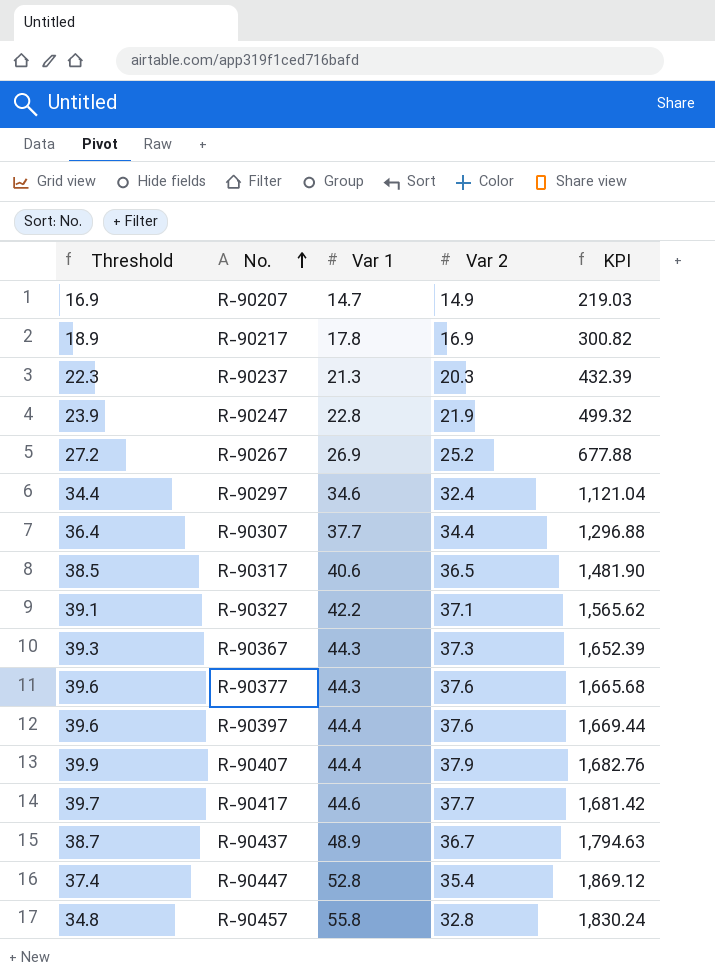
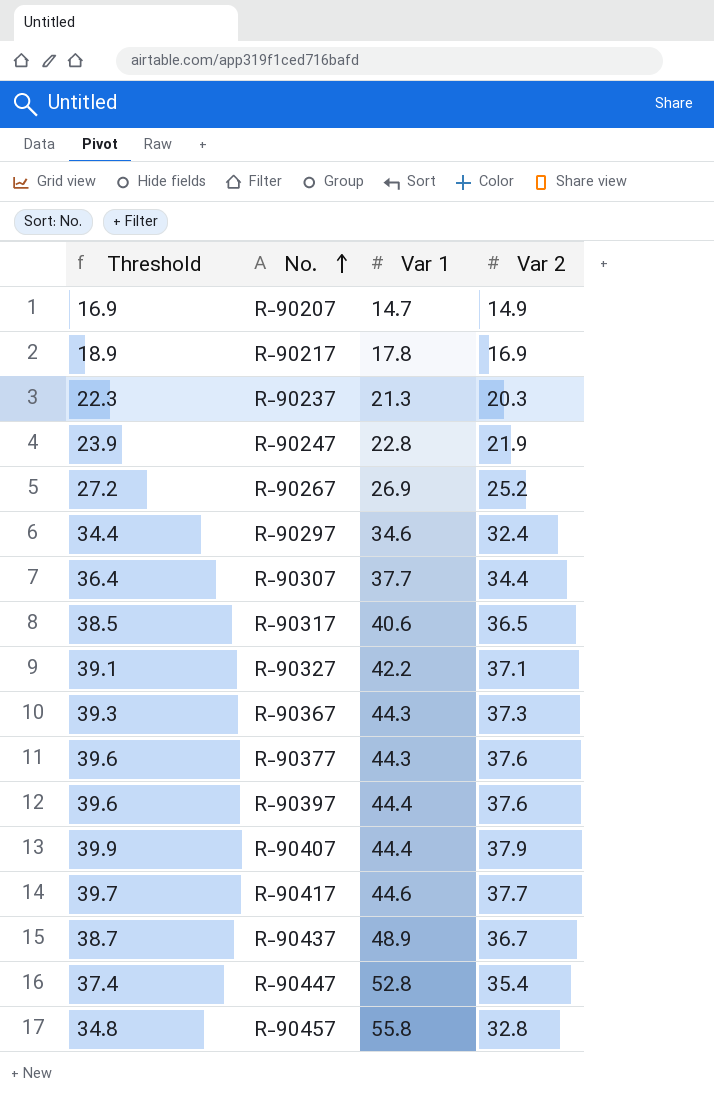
column KPI | formula: [Var 1] * [Var 2] -> none

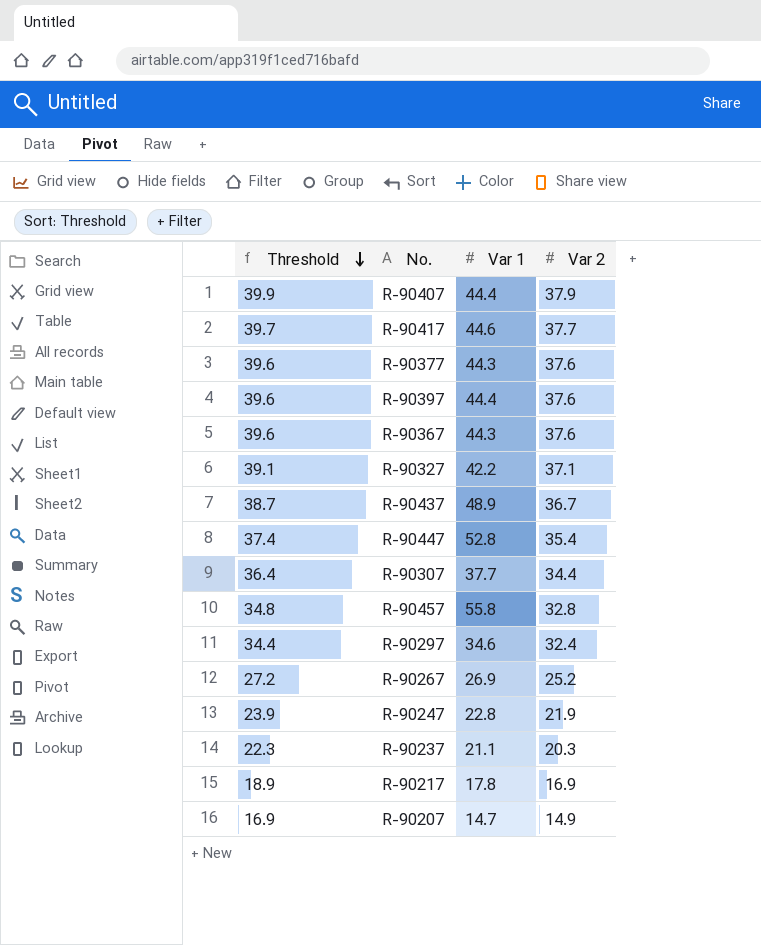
row order: No. ascending -> Threshold descending
row R-90317: 38.5 | 40.6 | 36.5 -> none
R-90367 | Threshold: 39.3 -> 39.6
R-90367 | Var 2: 37.3 -> 37.6
R-90237 | Var 1: 21.3 -> 21.1

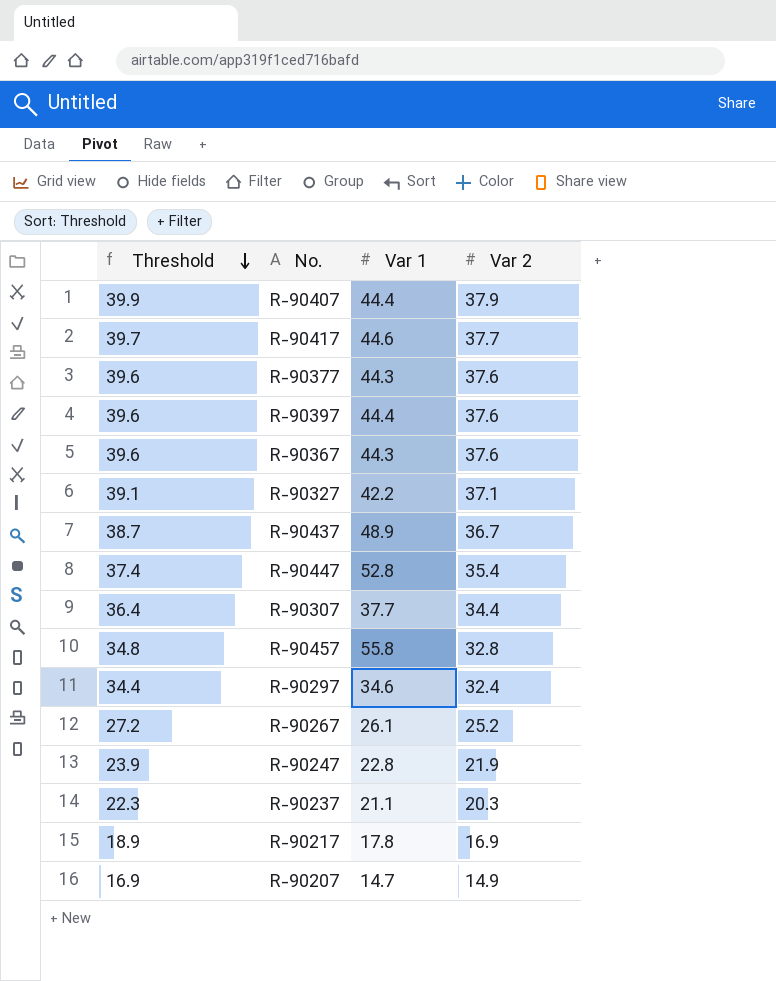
R-90267 | Var 1: 26.9 -> 26.1

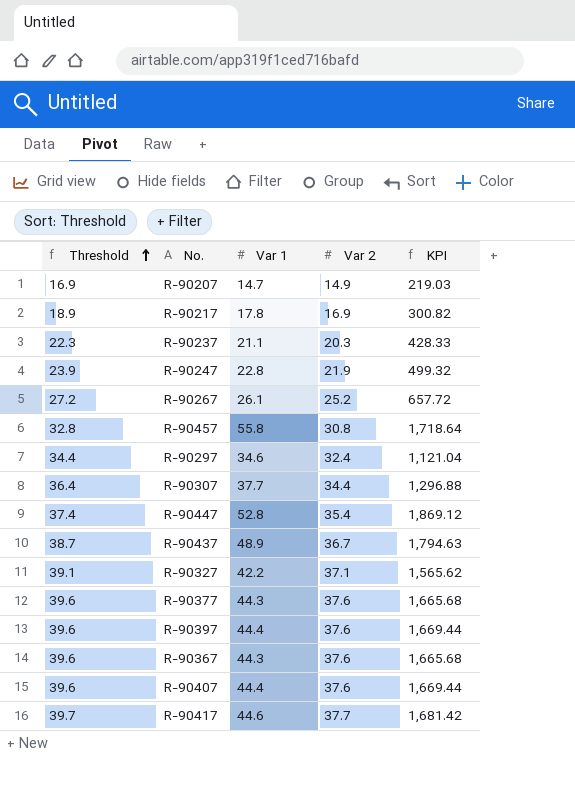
row order: Threshold descending -> Threshold ascending
column KPI | formula: none -> [Var 1] * [Var 2]
R-90457 | Threshold: 34.8 -> 32.8
R-90457 | Var 2: 32.8 -> 30.8
R-90407 | Threshold: 39.9 -> 39.6
R-90407 | Var 2: 37.9 -> 37.6

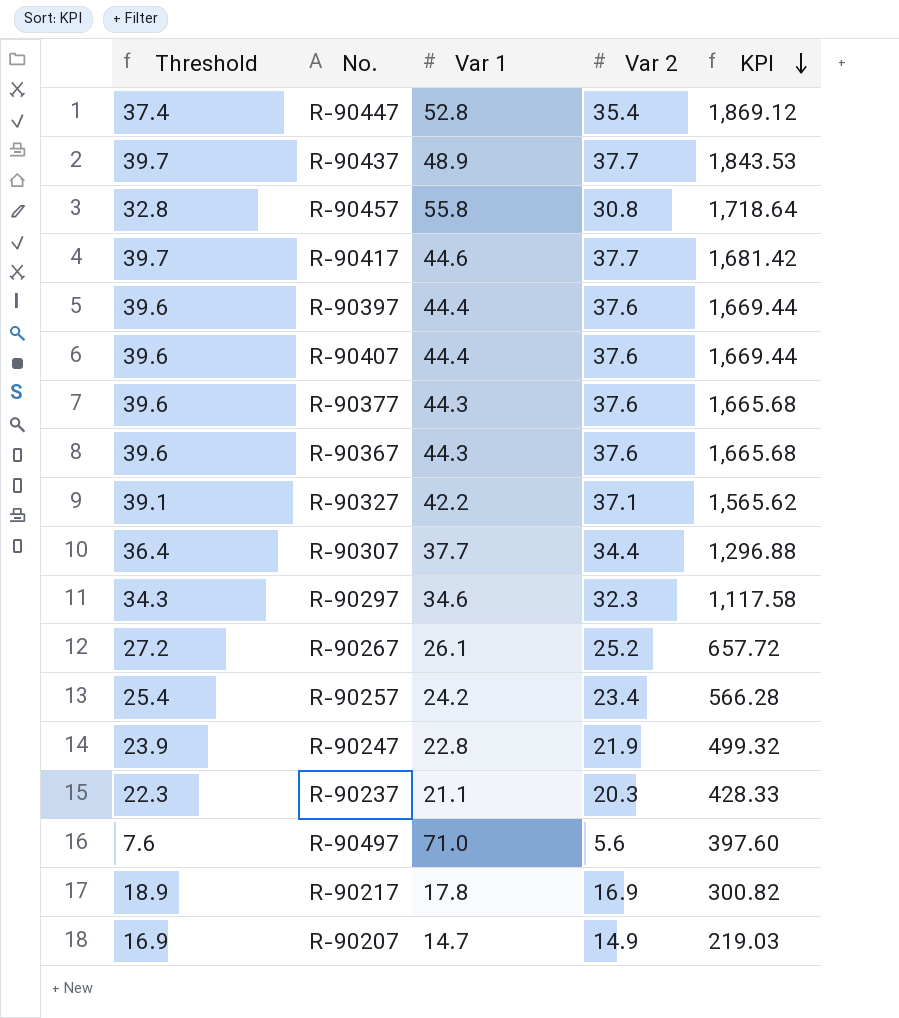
row order: Threshold ascending -> KPI descending
R-90437 | Threshold: 38.7 -> 39.7
R-90437 | Var 2: 36.7 -> 37.7
R-90437 | KPI: 1,794.63 -> 1,843.53
R-90297 | Threshold: 34.4 -> 34.3
R-90297 | Var 2: 32.4 -> 32.3
R-90297 | KPI: 1,121.04 -> 1,117.58
row R-90257: none -> 25.4 | 24.2 | 23.4 | 566.28
row R-90497: none -> 7.6 | 71.0 | 5.6 | 397.60

